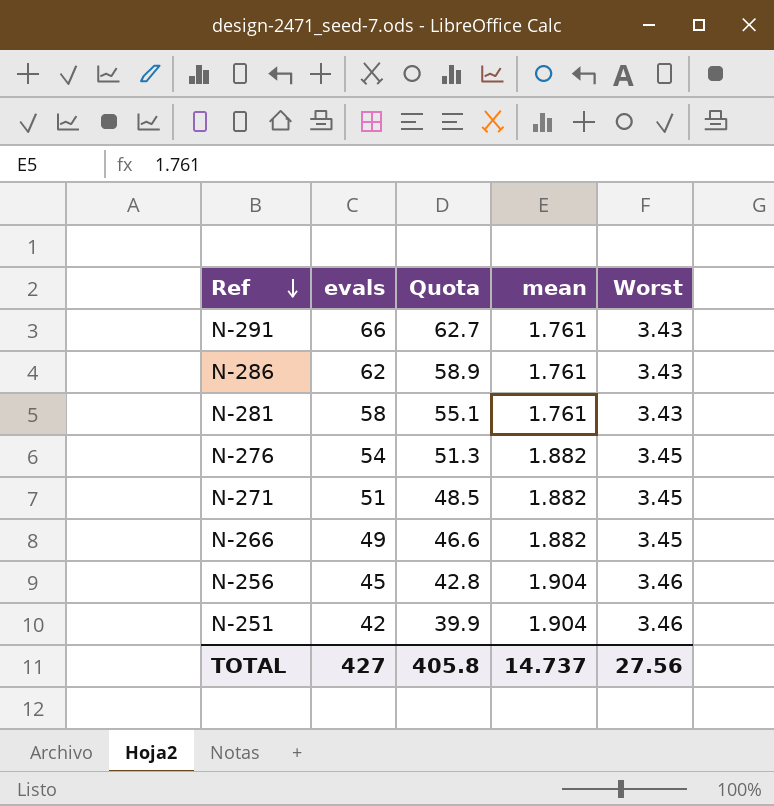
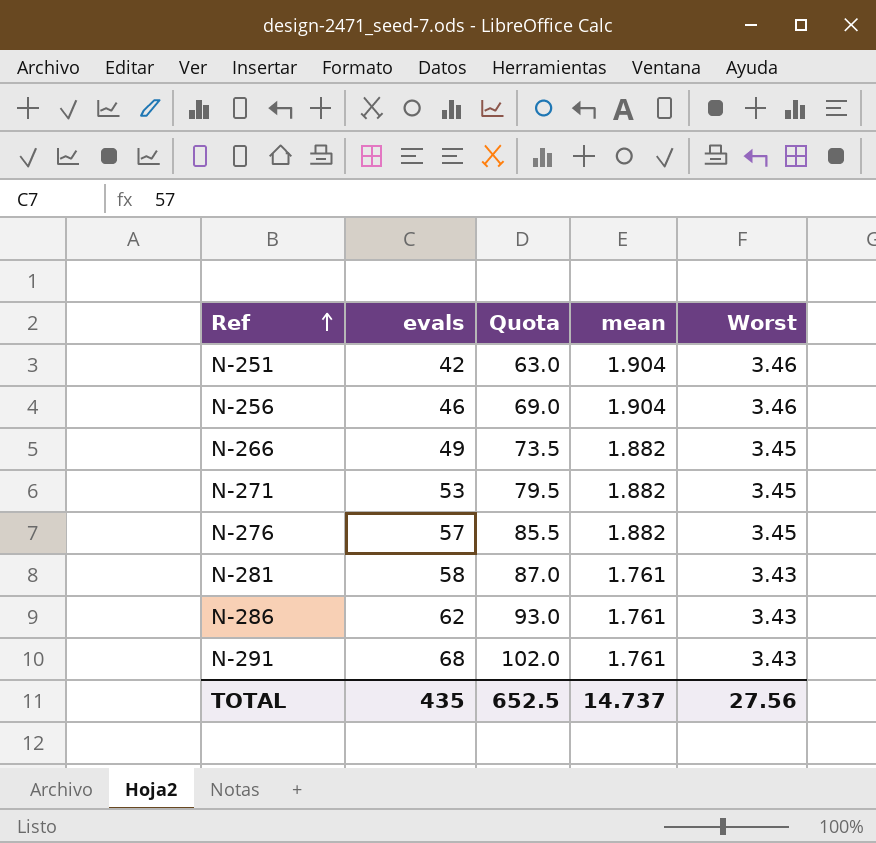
row order: Ref descending -> Ref ascending
column Quota | formula: [evals] * 0.95 -> [evals] * 1.5
N-256 | evals: 45 -> 46
N-271 | evals: 51 -> 53
N-276 | evals: 54 -> 57
N-291 | evals: 66 -> 68
TOTAL | evals: 427 -> 435
TOTAL | Quota: 405.8 -> 652.5

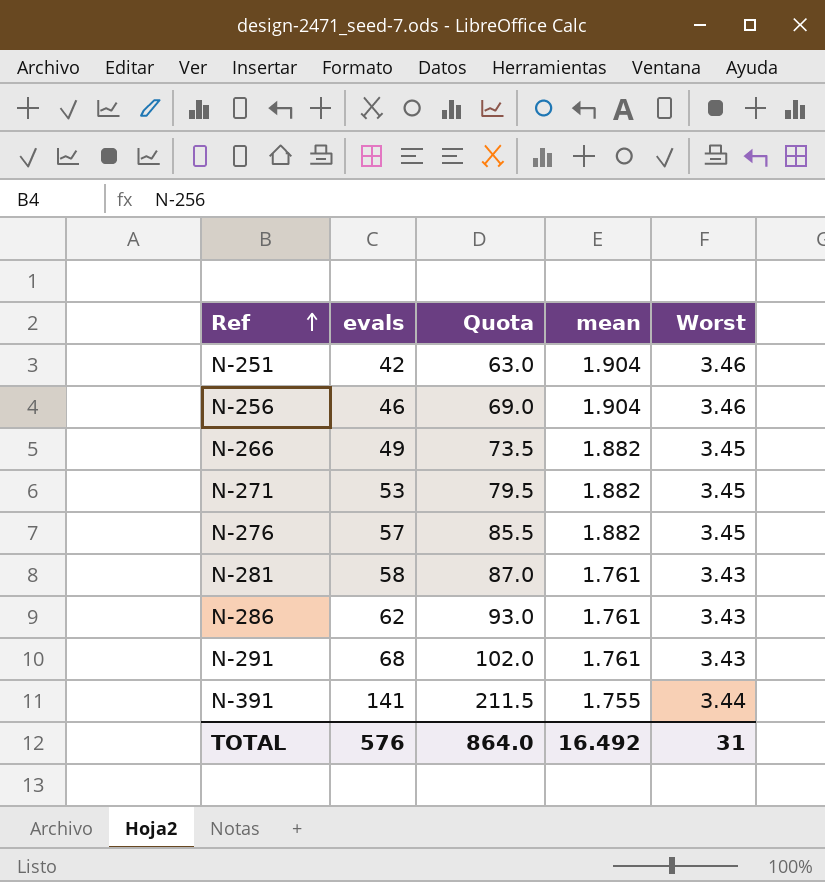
row N-391: none -> 141 | 211.5 | 1.755 | 3.44
TOTAL | evals: 435 -> 576
TOTAL | Quota: 652.5 -> 864.0
TOTAL | mean: 14.737 -> 16.492
TOTAL | Worst: 27.56 -> 31

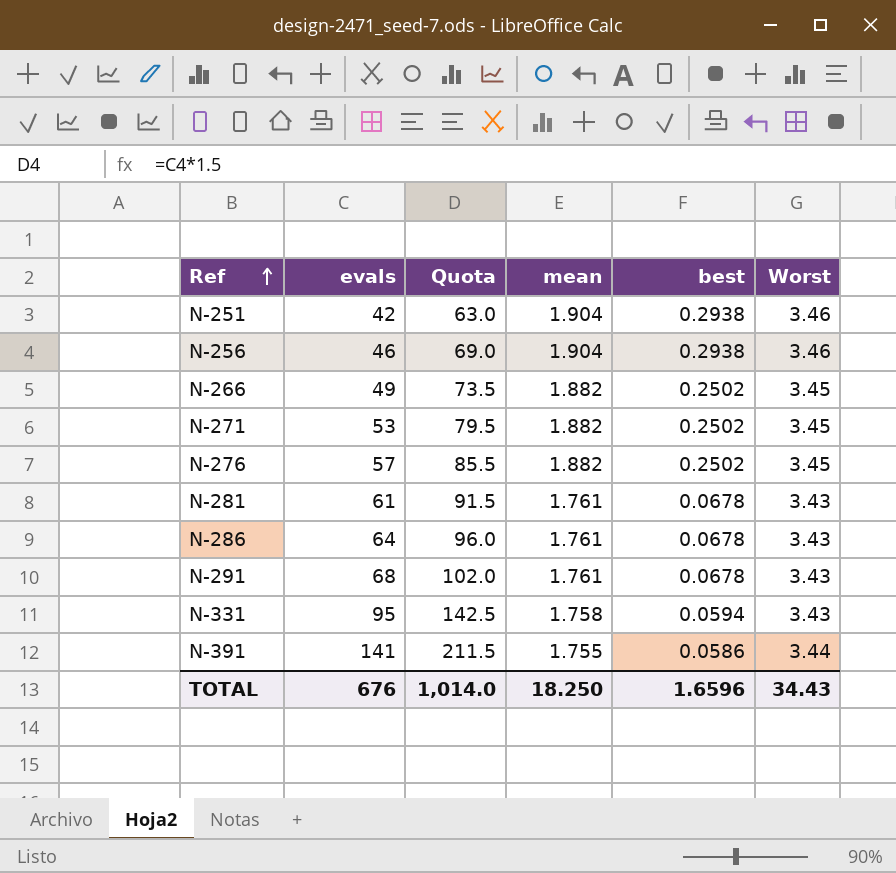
column best | position: none -> 5
N-281 | evals: 58 -> 61
N-281 | Quota: 87.0 -> 91.5
N-286 | evals: 62 -> 64
N-286 | Quota: 93.0 -> 96.0
row N-331: none -> 95 | 142.5 | 1.758 | 0.0594 | 3.43
TOTAL | evals: 576 -> 676
TOTAL | Quota: 864.0 -> 1,014.0
TOTAL | mean: 16.492 -> 18.250
TOTAL | Worst: 31 -> 34.43

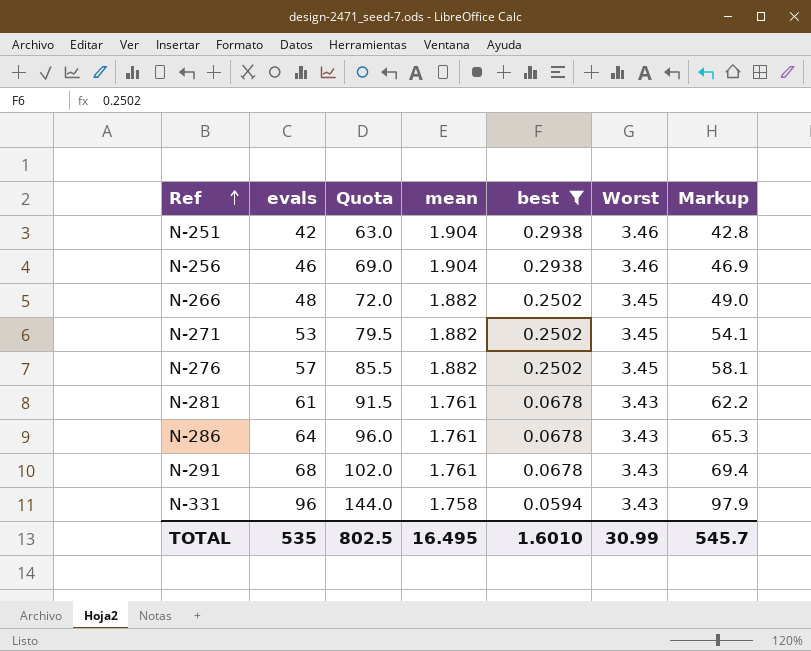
filter: none -> best != 0.0586
column Markup | formula: none -> [evals] * 1.02
N-266 | evals: 49 -> 48
N-266 | Quota: 73.5 -> 72.0
N-331 | evals: 95 -> 96
N-331 | Quota: 142.5 -> 144.0
TOTAL | evals: 676 -> 535
TOTAL | Quota: 1,014.0 -> 802.5
TOTAL | mean: 18.250 -> 16.495
TOTAL | best: 1.6596 -> 1.6010
TOTAL | Worst: 34.43 -> 30.99

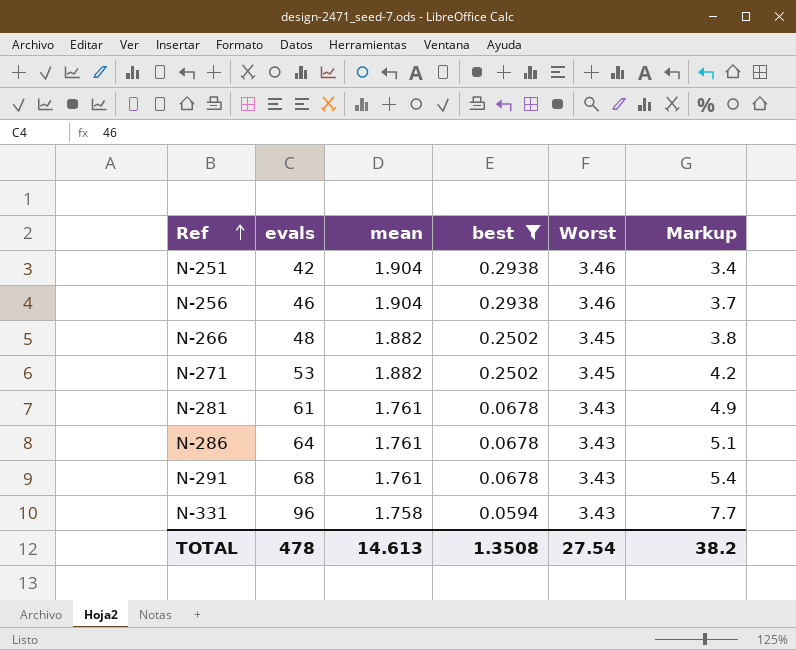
column Quota | formula: [evals] * 1.5 -> none
column Markup | formula: [evals] * 1.02 -> [evals] * 0.08
row N-276: 57 | 85.5 | 1.882 | 0.2502 | 3.45 | 58.1 -> none
TOTAL | evals: 535 -> 478
TOTAL | mean: 16.495 -> 14.613
TOTAL | best: 1.6010 -> 1.3508
TOTAL | Worst: 30.99 -> 27.54
TOTAL | Markup: 545.7 -> 38.2

